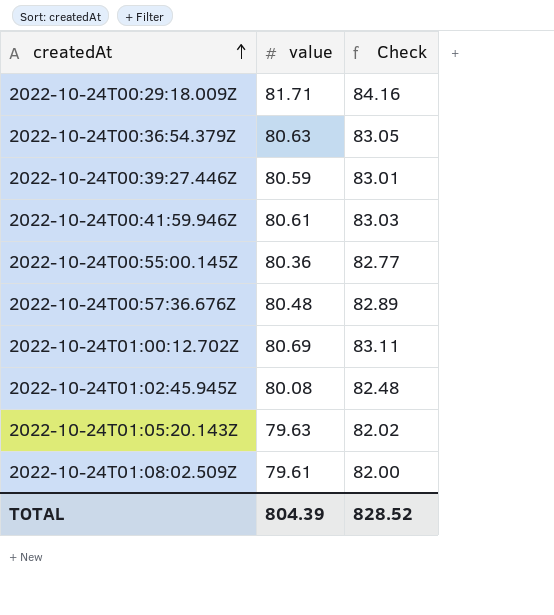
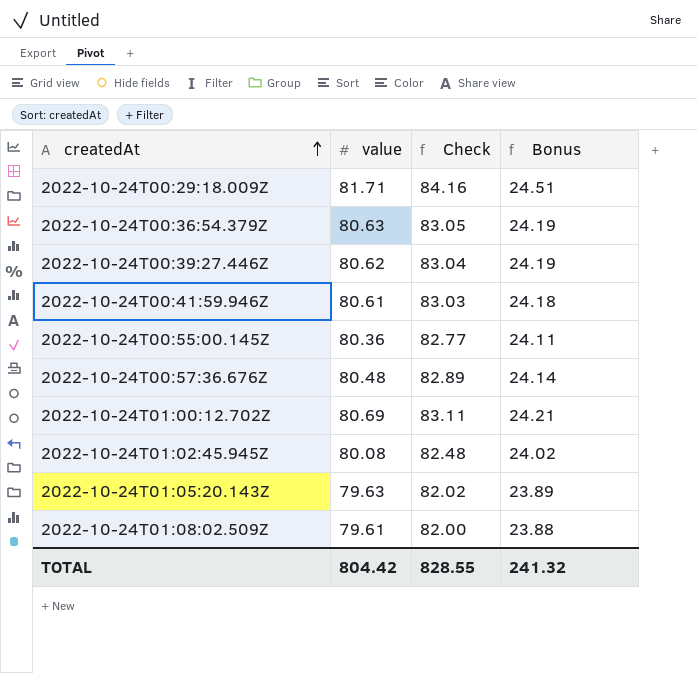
column Bonus | formula: none -> [value] * 0.3
2022-10-24T00:39:27.446Z | value: 80.59 -> 80.62
2022-10-24T00:39:27.446Z | Check: 83.01 -> 83.04
TOTAL | value: 804.39 -> 804.42
TOTAL | Check: 828.52 -> 828.55

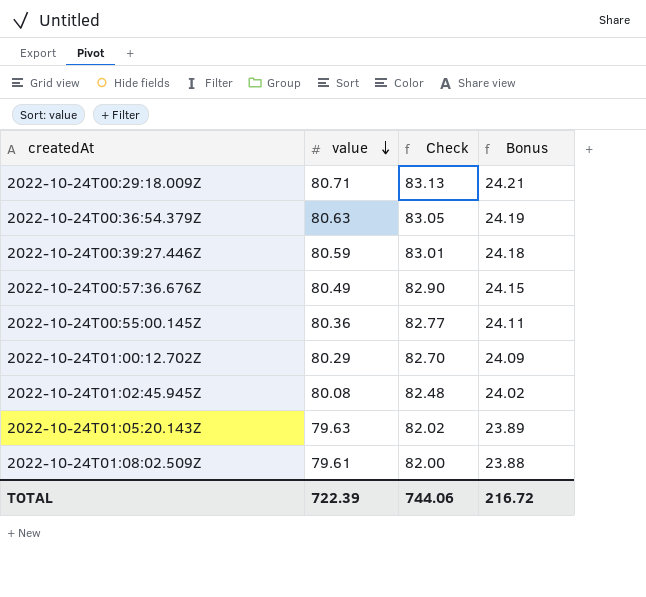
row order: createdAt ascending -> value descending
row 2022-10-24T00:41:59.946Z: 80.61 | 83.03 | 24.18 -> none
2022-10-24T00:29:18.009Z | value: 81.71 -> 80.71
2022-10-24T00:29:18.009Z | Check: 84.16 -> 83.13
2022-10-24T00:29:18.009Z | Bonus: 24.51 -> 24.21
2022-10-24T00:39:27.446Z | value: 80.62 -> 80.59
2022-10-24T00:39:27.446Z | Check: 83.04 -> 83.01
2022-10-24T00:39:27.446Z | Bonus: 24.19 -> 24.18
2022-10-24T00:57:36.676Z | value: 80.48 -> 80.49
2022-10-24T00:57:36.676Z | Check: 82.89 -> 82.90
2022-10-24T00:57:36.676Z | Bonus: 24.14 -> 24.15
2022-10-24T01:00:12.702Z | value: 80.69 -> 80.29
2022-10-24T01:00:12.702Z | Check: 83.11 -> 82.70
2022-10-24T01:00:12.702Z | Bonus: 24.21 -> 24.09
TOTAL | value: 804.42 -> 722.39
TOTAL | Check: 828.55 -> 744.06
TOTAL | Bonus: 241.32 -> 216.72

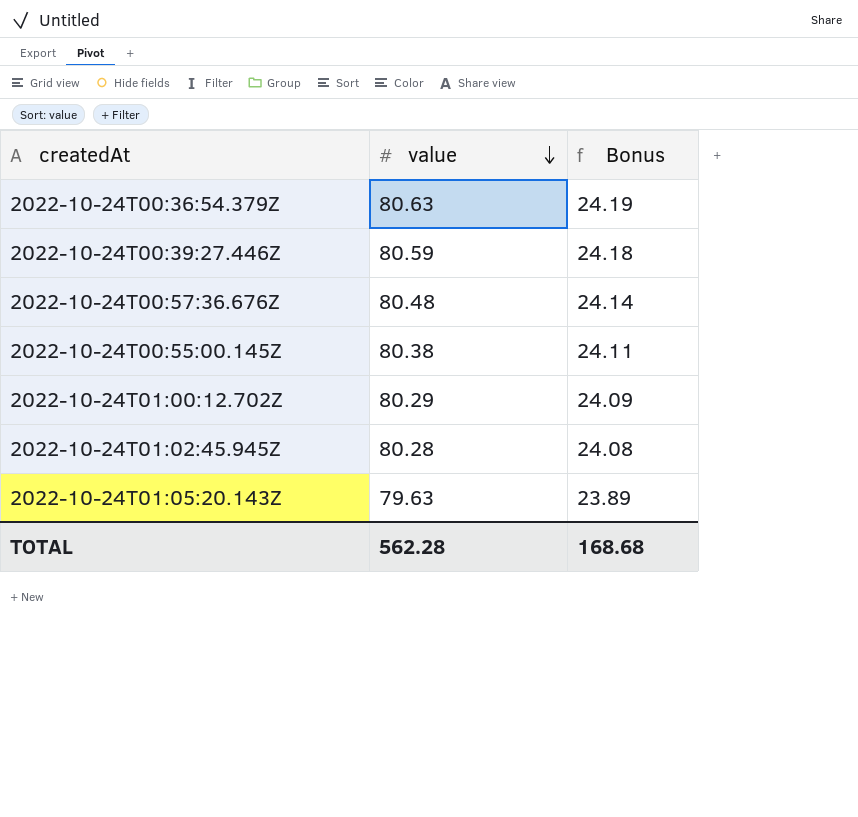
column Check | formula: [value] * 1.03 -> none
row 2022-10-24T00:29:18.009Z: 80.71 | 83.13 | 24.21 -> none
row 2022-10-24T01:08:02.509Z: 79.61 | 82.00 | 23.88 -> none
2022-10-24T00:57:36.676Z | value: 80.49 -> 80.48
2022-10-24T00:57:36.676Z | Bonus: 24.15 -> 24.14
2022-10-24T00:55:00.145Z | value: 80.36 -> 80.38
2022-10-24T01:02:45.945Z | value: 80.08 -> 80.28
2022-10-24T01:02:45.945Z | Bonus: 24.02 -> 24.08
TOTAL | value: 722.39 -> 562.28
TOTAL | Bonus: 216.72 -> 168.68

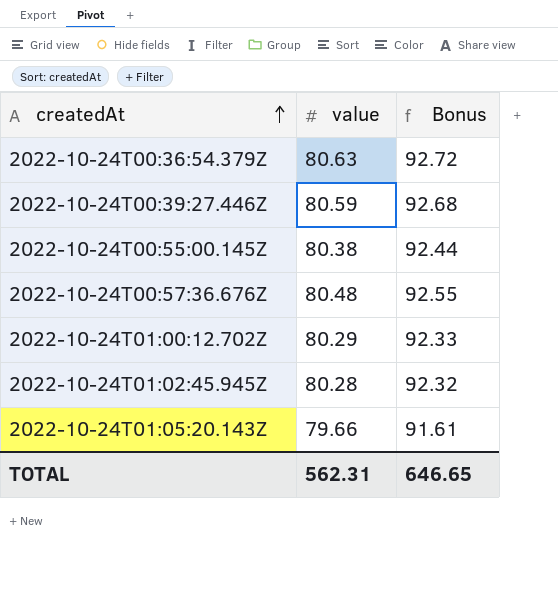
row order: value descending -> createdAt ascending
column Bonus | formula: [value] * 0.3 -> [value] * 1.15
2022-10-24T01:05:20.143Z | value: 79.63 -> 79.66
TOTAL | value: 562.28 -> 562.31
TOTAL | Bonus: 168.68 -> 646.65

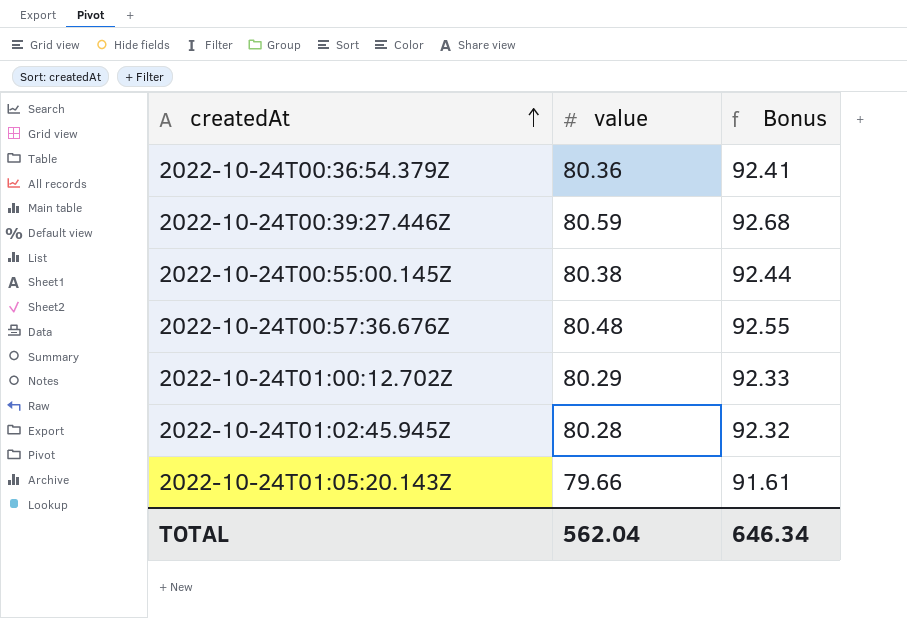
2022-10-24T00:36:54.379Z | value: 80.63 -> 80.36
2022-10-24T00:36:54.379Z | Bonus: 92.72 -> 92.41
TOTAL | value: 562.31 -> 562.04
TOTAL | Bonus: 646.65 -> 646.34

